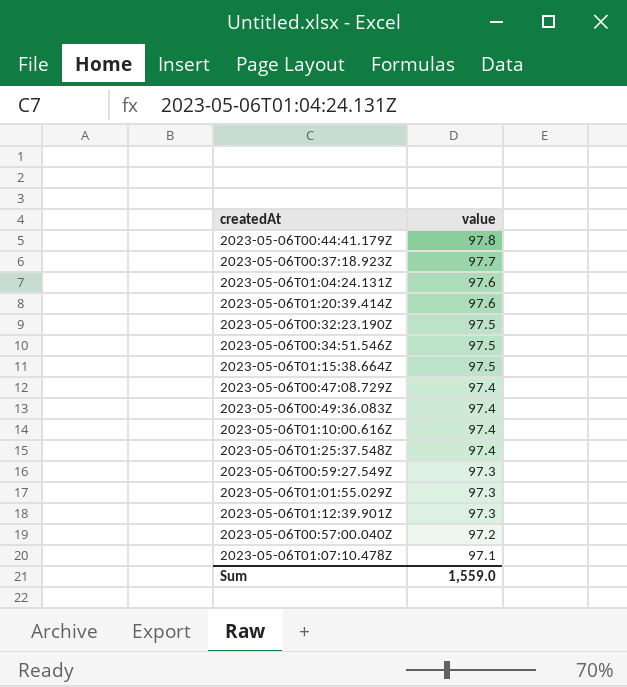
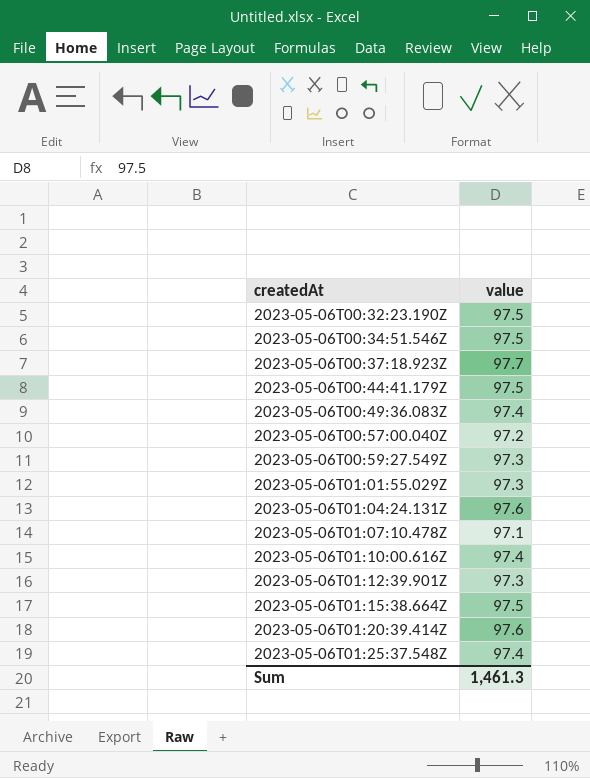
row order: value descending -> createdAt ascending
row 2023-05-06T00:47:08.729Z: 97.4 -> none
2023-05-06T00:44:41.179Z | value: 97.8 -> 97.5
Sum | value: 1,559.0 -> 1,461.3

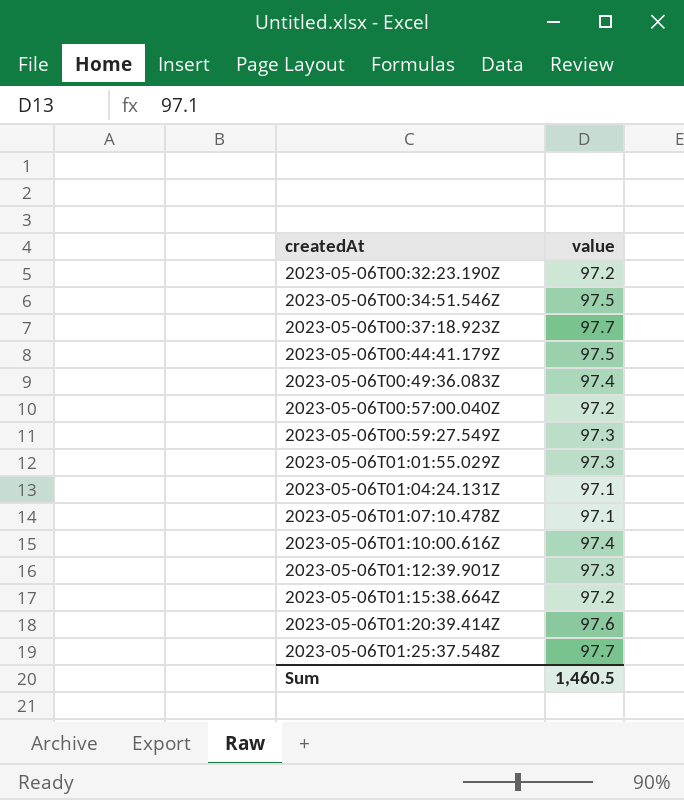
2023-05-06T00:32:23.190Z | value: 97.5 -> 97.2
2023-05-06T01:04:24.131Z | value: 97.6 -> 97.1
2023-05-06T01:15:38.664Z | value: 97.5 -> 97.2
2023-05-06T01:25:37.548Z | value: 97.4 -> 97.7
Sum | value: 1,461.3 -> 1,460.5

